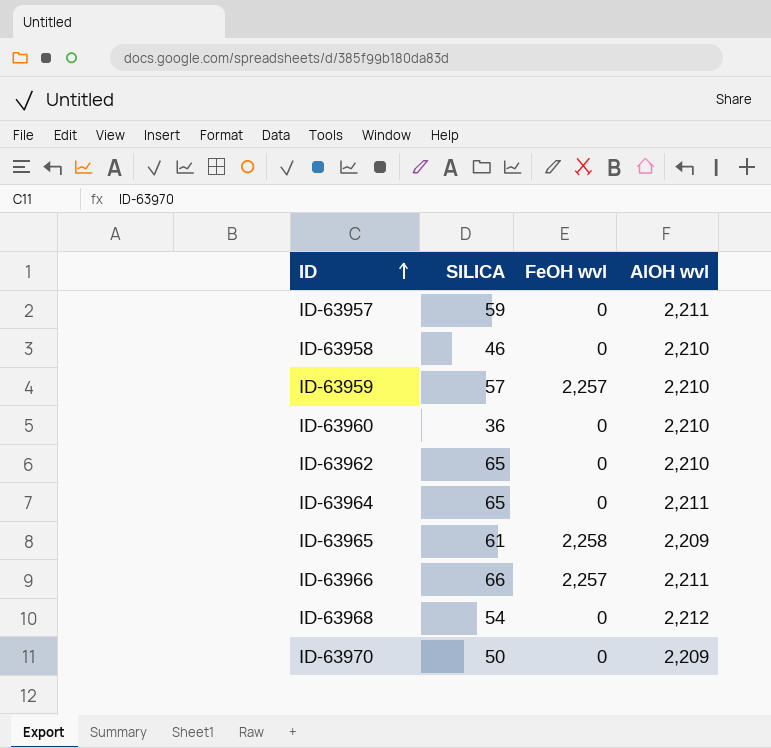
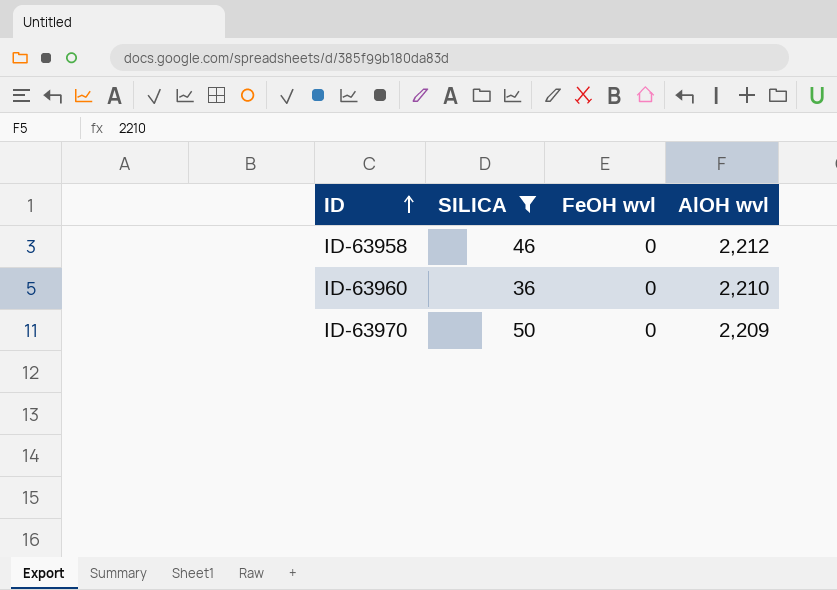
filter: none -> SILICA <= 50
ID-63958 | AlOH wvl: 2,210 -> 2,212

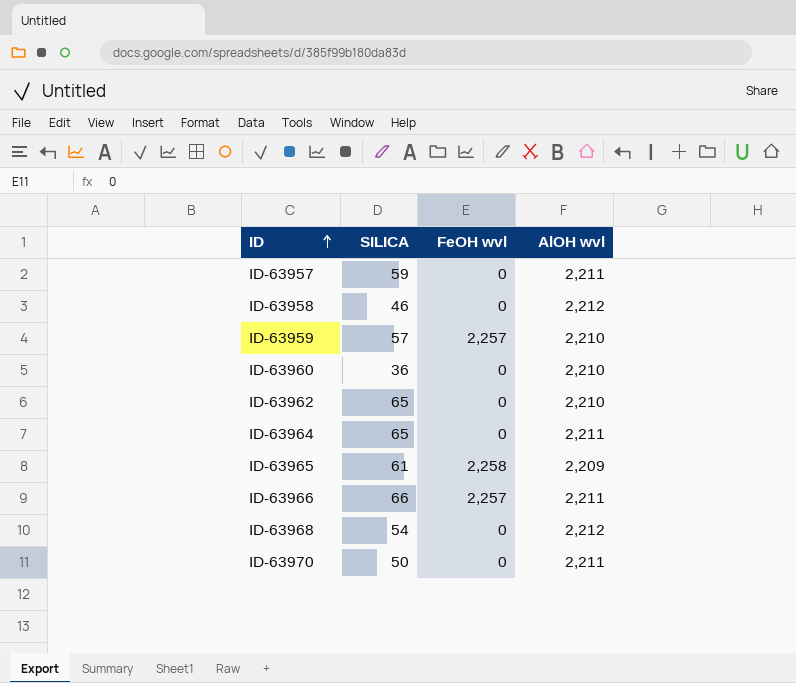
filter: SILICA <= 50 -> none
ID-63970 | AlOH wvl: 2,209 -> 2,211

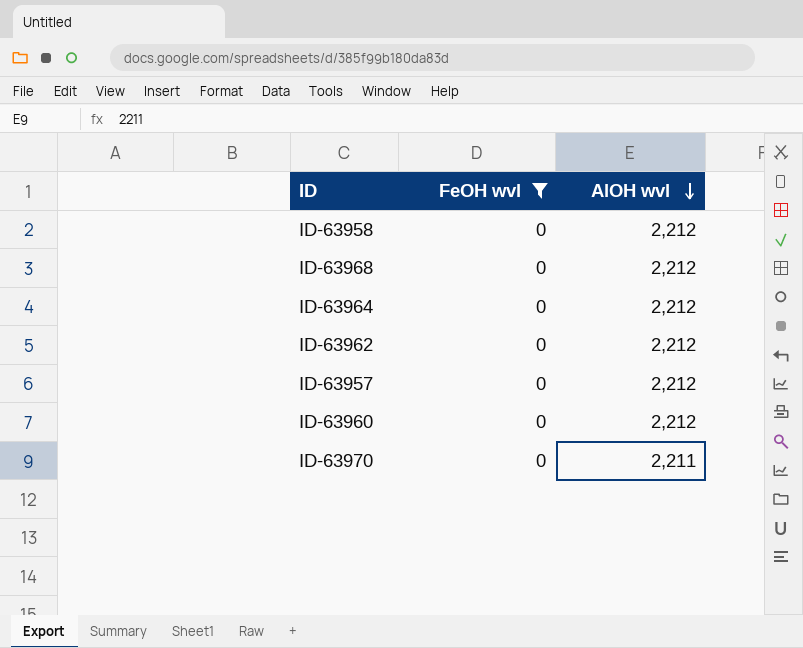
filter: none -> FeOH wvl = 0
row order: ID ascending -> AlOH wvl descending
column SILICA | position: 2 -> none
ID-63964 | AlOH wvl: 2,211 -> 2,212
ID-63962 | AlOH wvl: 2,210 -> 2,212
ID-63957 | AlOH wvl: 2,211 -> 2,212
ID-63960 | AlOH wvl: 2,210 -> 2,212

